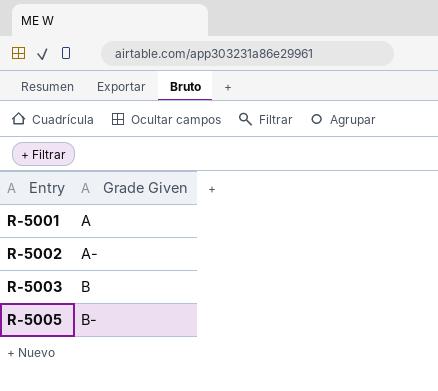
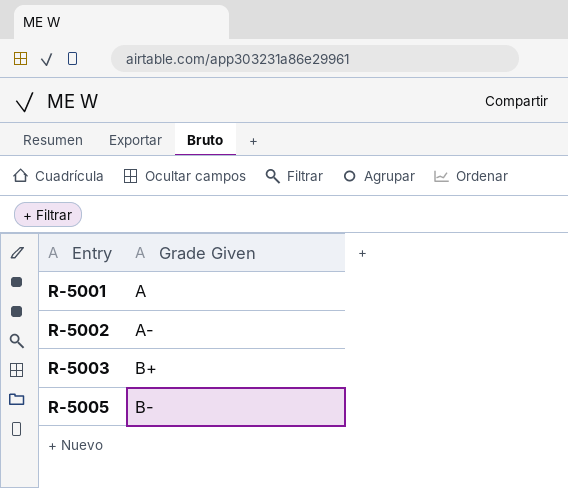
R-5003 | Grade Given: B -> B+

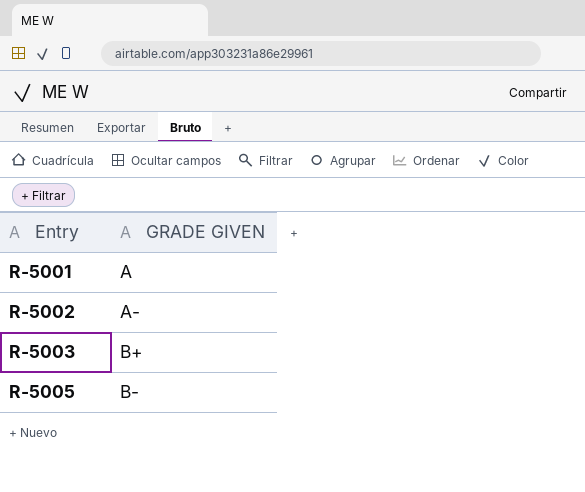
column name: Grade Given -> GRADE GIVEN

